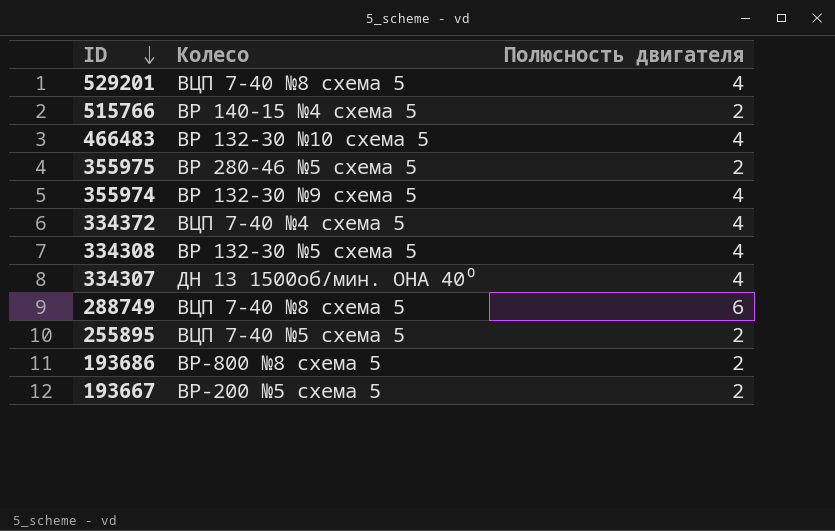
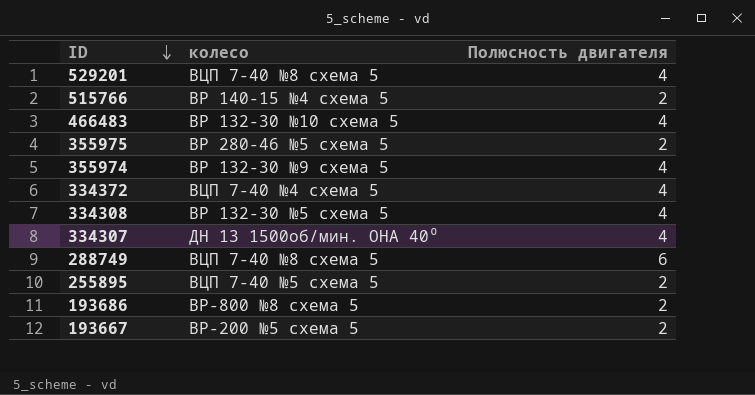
column name: Колесо -> колесо

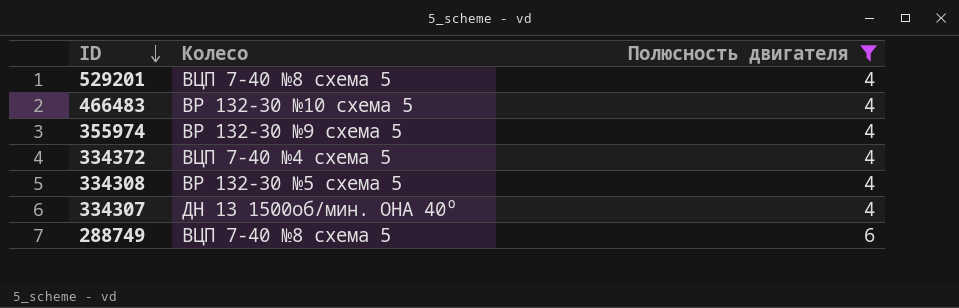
filter: none -> Полюсность двигателя != 2
column name: колесо -> Колесо

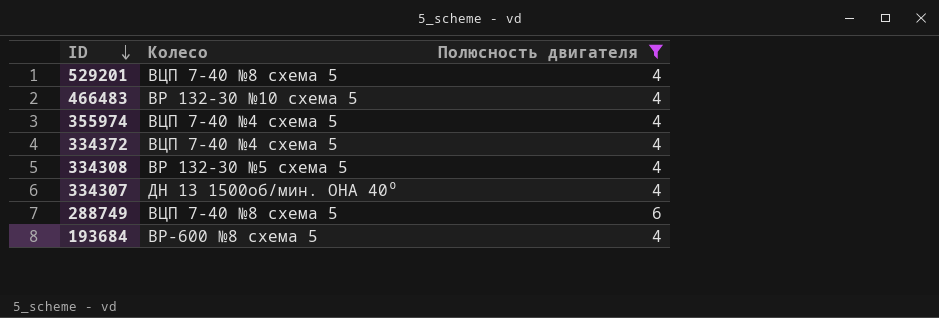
355974 | Колесо: ВР 132-30 №9 схема 5 -> ВЦП 7-40 №4 схема 5
row 193684: none -> ВР-600 №8 схема 5 | 4

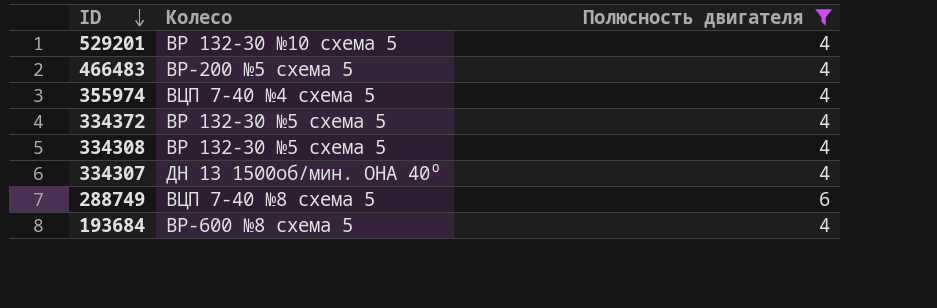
529201 | Колесо: ВЦП 7-40 №8 схема 5 -> ВР 132-30 №10 схема 5
466483 | Колесо: ВР 132-30 №10 схема 5 -> ВР-200 №5 схема 5
334372 | Колесо: ВЦП 7-40 №4 схема 5 -> ВР 132-30 №5 схема 5

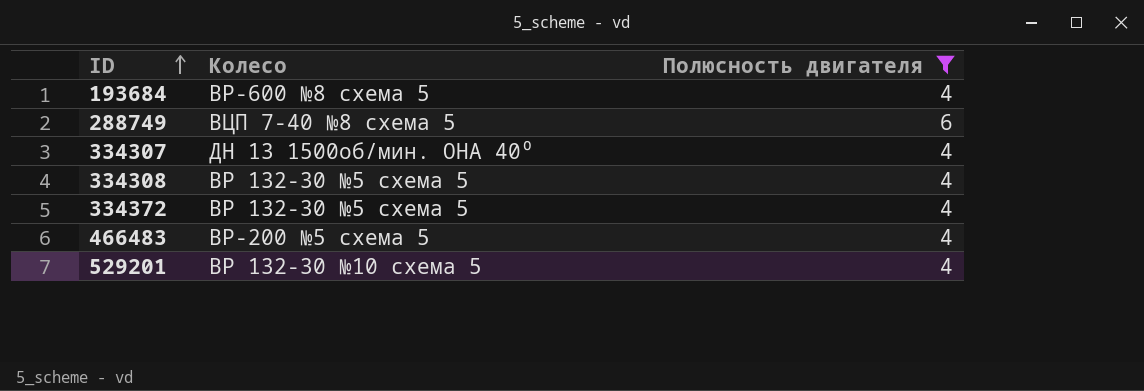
row order: ID descending -> ID ascending
row 355974: ВЦП 7-40 №4 схема 5 | 4 -> none

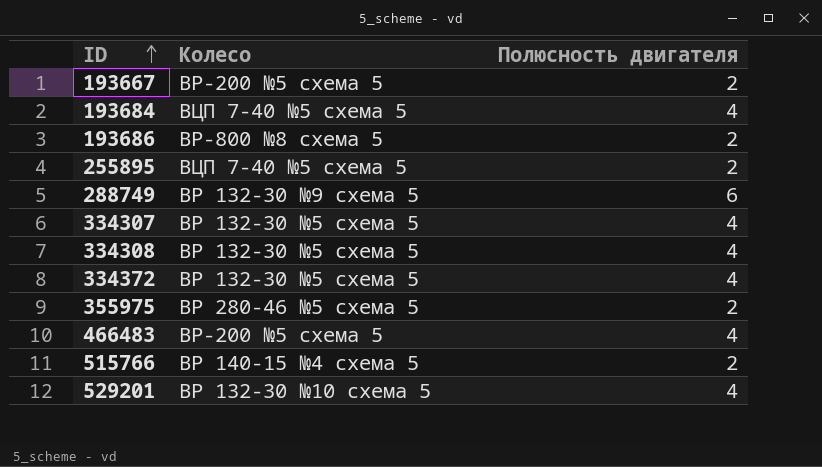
filter: Полюсность двигателя != 2 -> none
193684 | Колесо: ВР-600 №8 схема 5 -> ВЦП 7-40 №5 схема 5
288749 | Колесо: ВЦП 7-40 №8 схема 5 -> ВР 132-30 №9 схема 5
334307 | Колесо: ДН 13 1500об/мин. ОНА 40⁰ -> ВР 132-30 №5 схема 5

